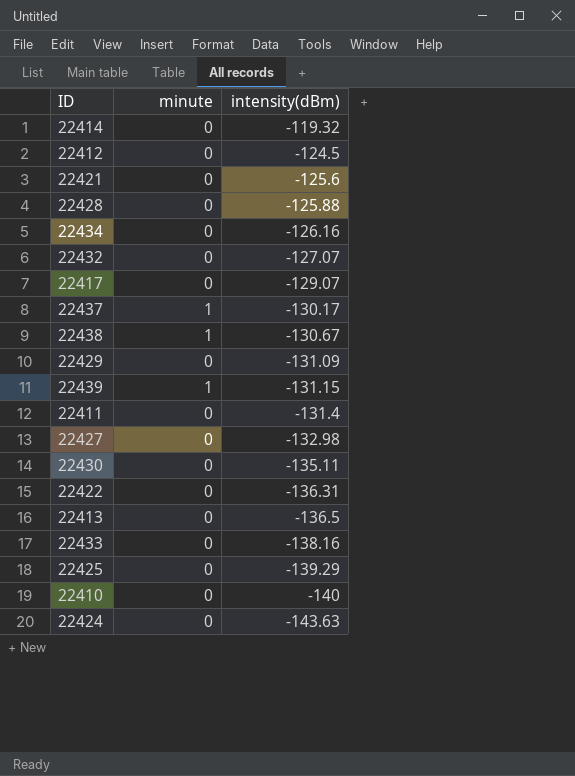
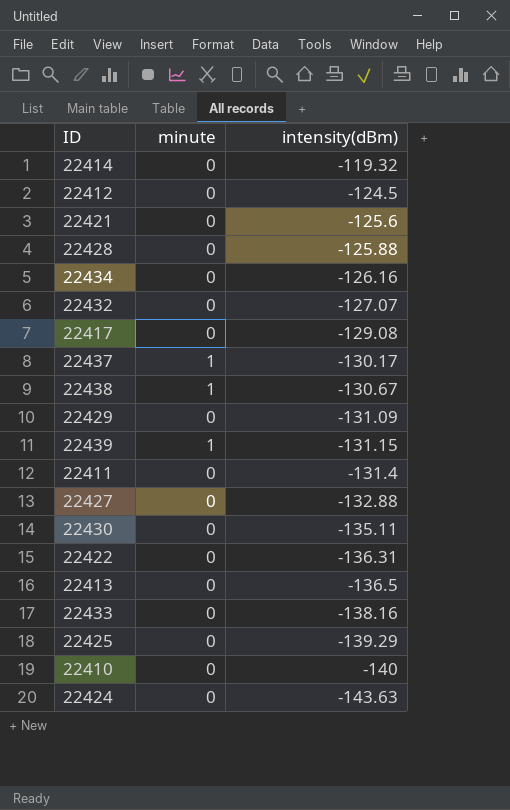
22417 | intensity(dBm): -129.07 -> -129.08
22427 | intensity(dBm): -132.98 -> -132.88

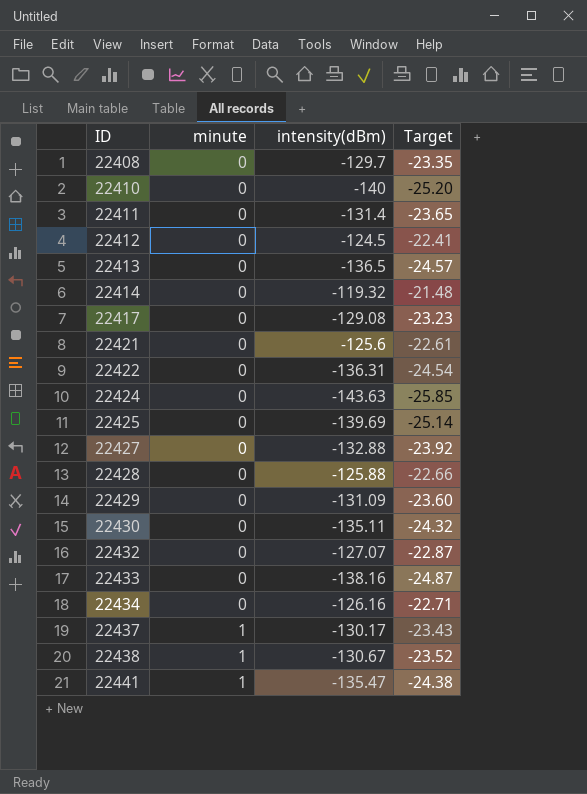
row order: intensity(dBm) descending -> ID ascending
column Target | formula: none -> [intensity(dBm)] * 0.18
row 22439: 1 | -131.15 -> none
row 22408: none -> 0 | -129.7 | -23.35
22425 | intensity(dBm): -139.29 -> -139.69
row 22441: none -> 1 | -135.47 | -24.38

